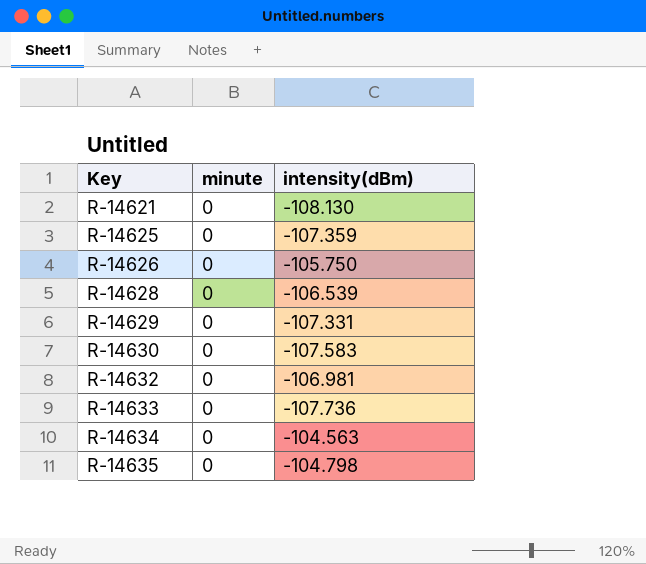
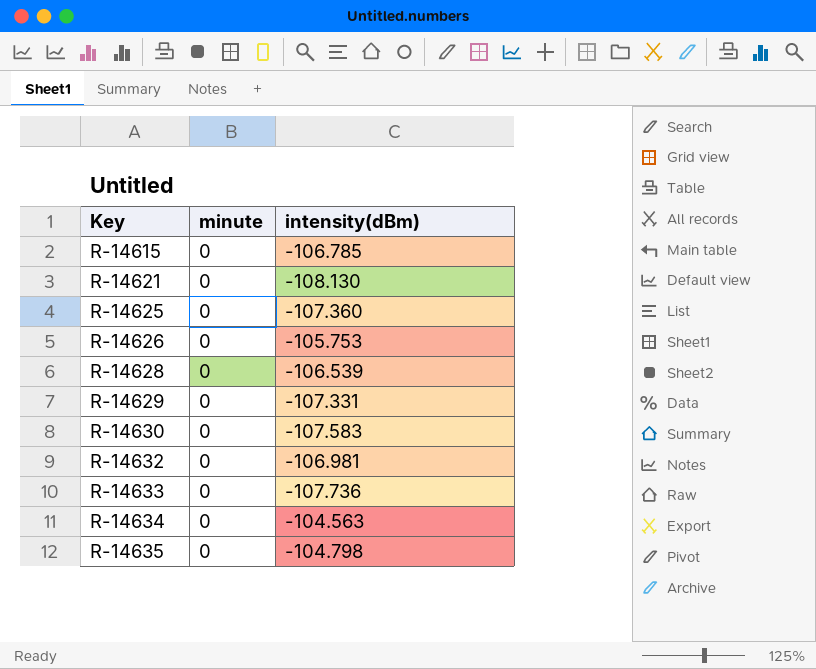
row R-14615: none -> 0 | -106.785
R-14625 | intensity(dBm): -107.359 -> -107.360
R-14626 | intensity(dBm): -105.750 -> -105.753

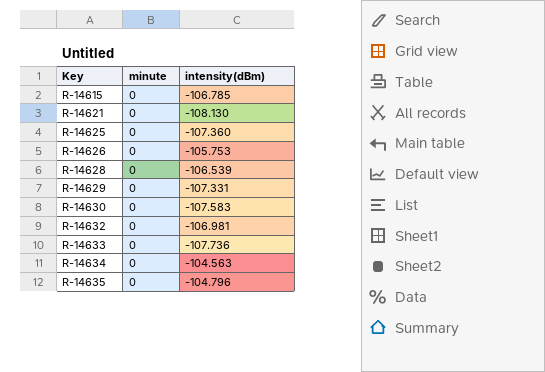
R-14635 | intensity(dBm): -104.798 -> -104.796

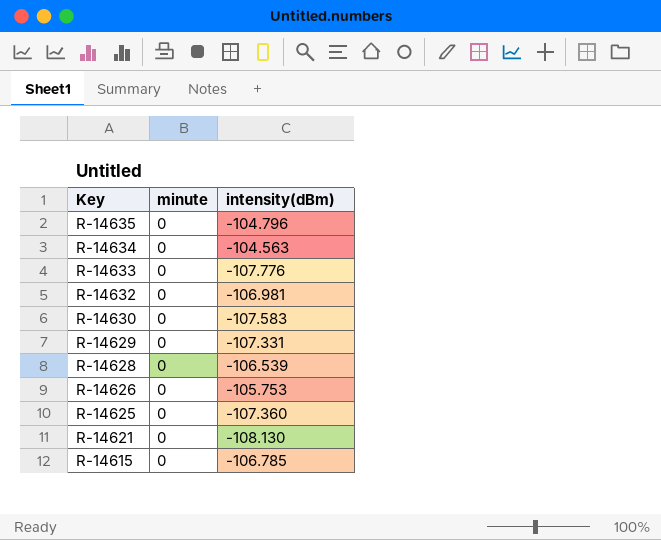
row order: Key ascending -> Key descending
R-14633 | intensity(dBm): -107.736 -> -107.776

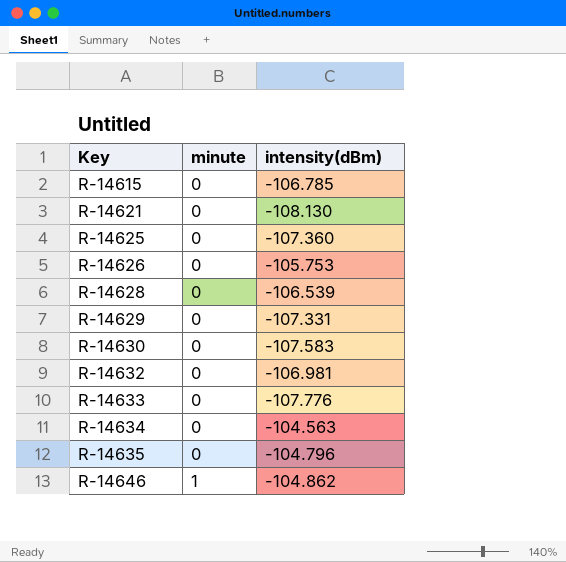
row order: Key descending -> Key ascending
row R-14646: none -> 1 | -104.862

